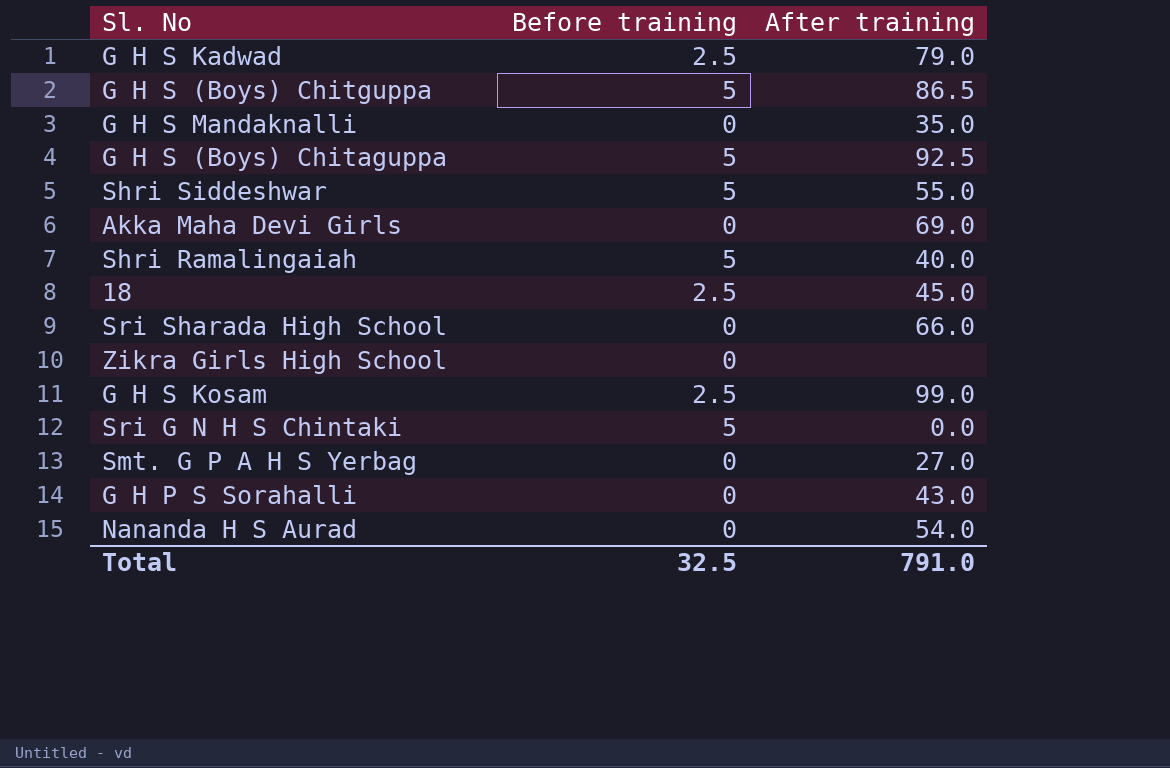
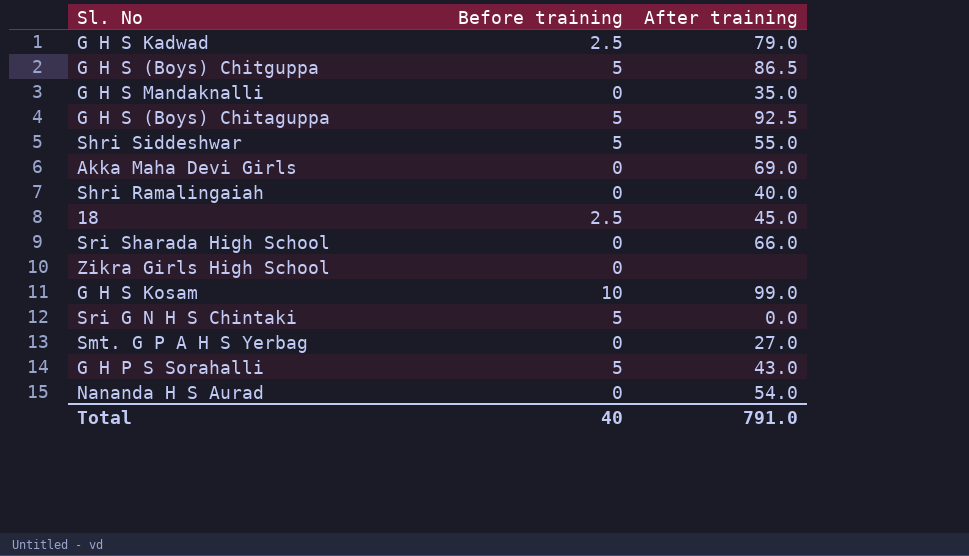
Shri Ramalingaiah | Before training: 5 -> 0
G H S Kosam | Before training: 2.5 -> 10
G H P S Sorahalli | Before training: 0 -> 5
Total | Before training: 32.5 -> 40

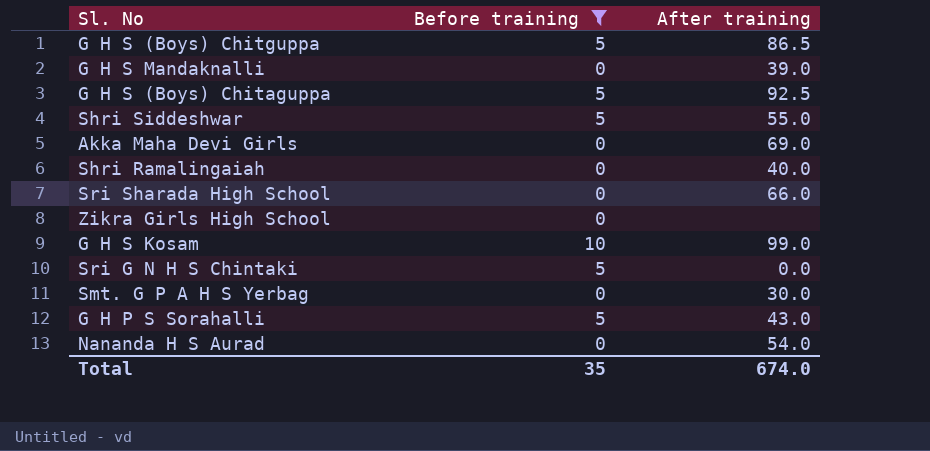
filter: none -> Before training != 2.5
G H S Mandaknalli | After training: 35.0 -> 39.0
Smt. G P A H S Yerbag | After training: 27.0 -> 30.0
Total | Before training: 40 -> 35
Total | After training: 791.0 -> 674.0

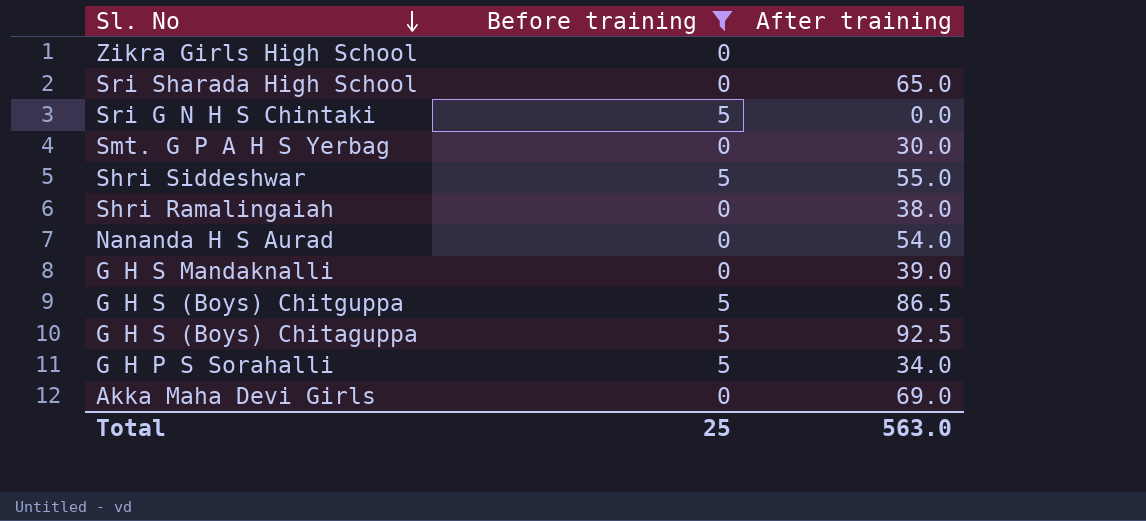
row order: none -> Sl. No descending
row G H S Kosam: 10 | 99.0 -> none
Sri Sharada High School | After training: 66.0 -> 65.0
Shri Ramalingaiah | After training: 40.0 -> 38.0
G H P S Sorahalli | After training: 43.0 -> 34.0
Total | Before training: 35 -> 25
Total | After training: 674.0 -> 563.0

